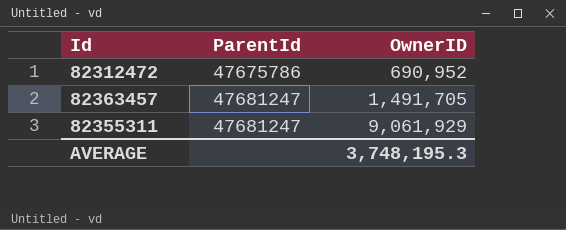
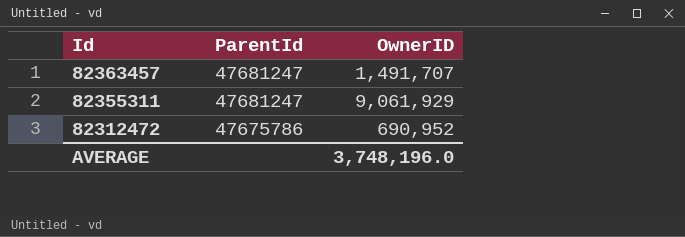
row order: ParentId ascending -> Id descending
82363457 | OwnerID: 1,491,705 -> 1,491,707
AVERAGE | OwnerID: 3,748,195.3 -> 3,748,196.0

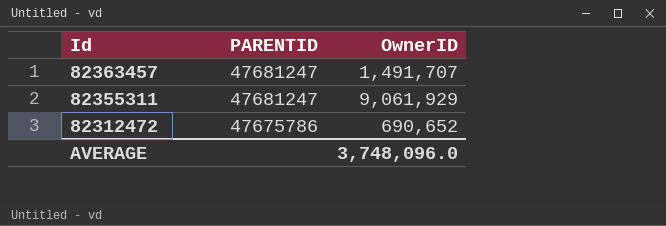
column name: ParentId -> PARENTID
82312472 | OwnerID: 690,952 -> 690,652
AVERAGE | OwnerID: 3,748,196.0 -> 3,748,096.0

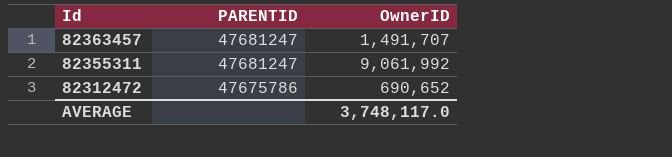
82355311 | OwnerID: 9,061,929 -> 9,061,992
AVERAGE | OwnerID: 3,748,096.0 -> 3,748,117.0

